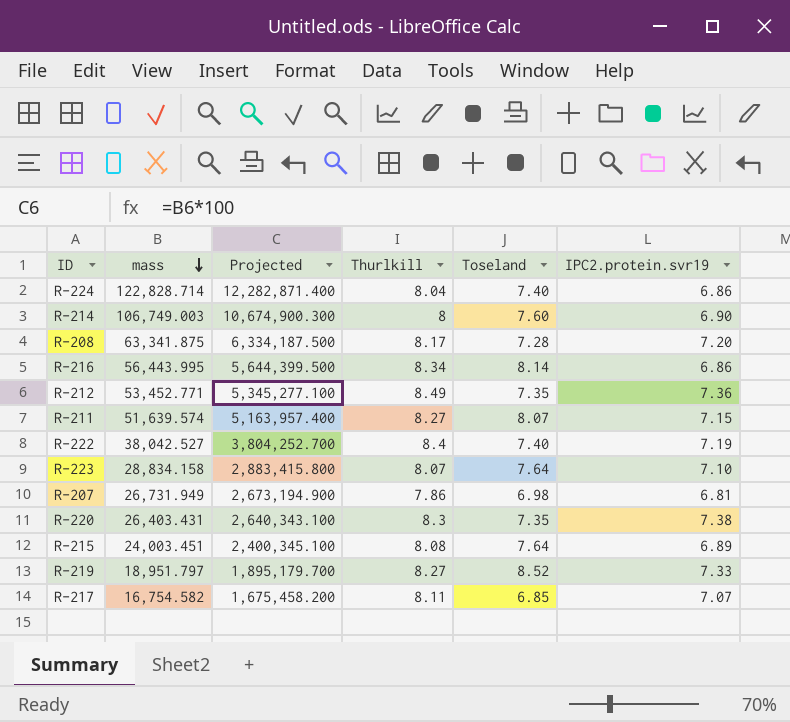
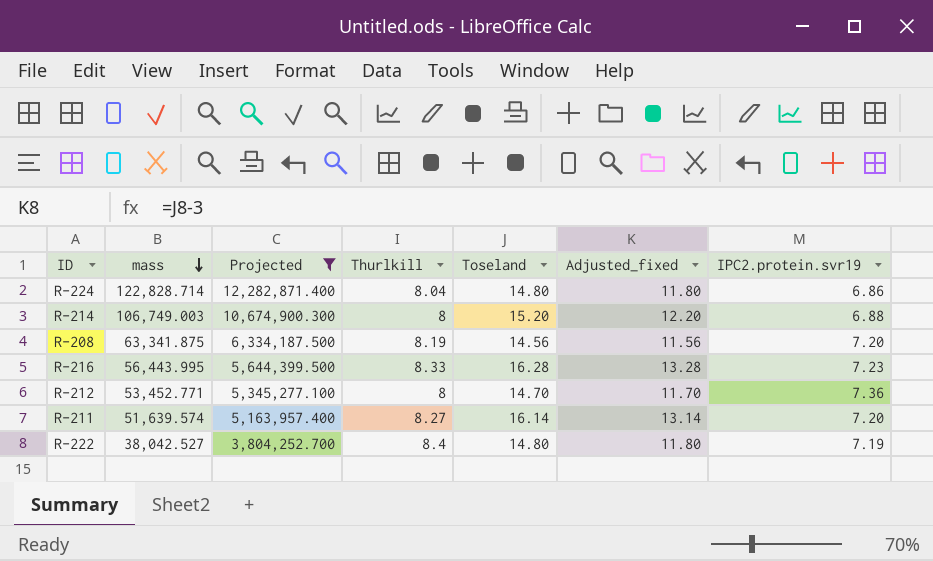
filter: none -> Projected >= 3,804,252.700
column Adjusted_fixed | formula: none -> [Toseland] - 3
R-224 | Toseland: 7.40 -> 14.80
R-214 | Toseland: 7.60 -> 15.20
R-214 | IPC2.protein.svr19: 6.90 -> 6.88
R-208 | Thurlkill: 8.17 -> 8.19
R-208 | Toseland: 7.28 -> 14.56
R-216 | Thurlkill: 8.34 -> 8.33
R-216 | Toseland: 8.14 -> 16.28
R-216 | IPC2.protein.svr19: 6.86 -> 7.23
R-212 | Thurlkill: 8.49 -> 8
R-212 | Toseland: 7.35 -> 14.70
R-211 | Toseland: 8.07 -> 16.14
R-211 | IPC2.protein.svr19: 7.15 -> 7.20
R-222 | Toseland: 7.40 -> 14.80

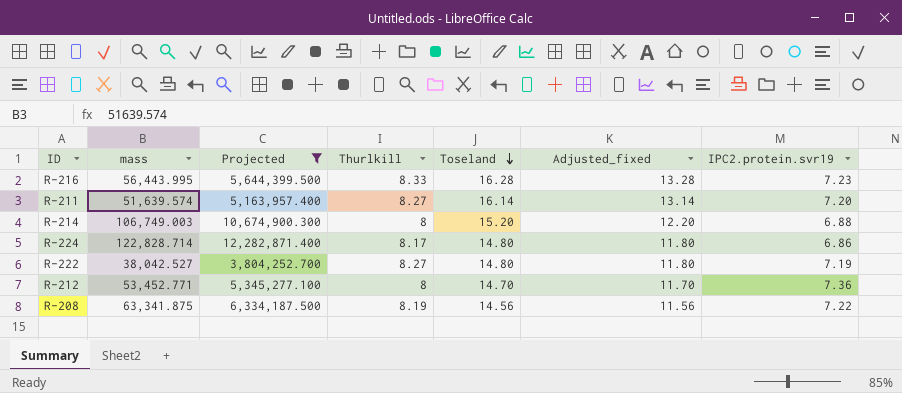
row order: mass descending -> Toseland descending
R-224 | Thurlkill: 8.04 -> 8.17
R-222 | Thurlkill: 8.4 -> 8.27
R-208 | IPC2.protein.svr19: 7.20 -> 7.22

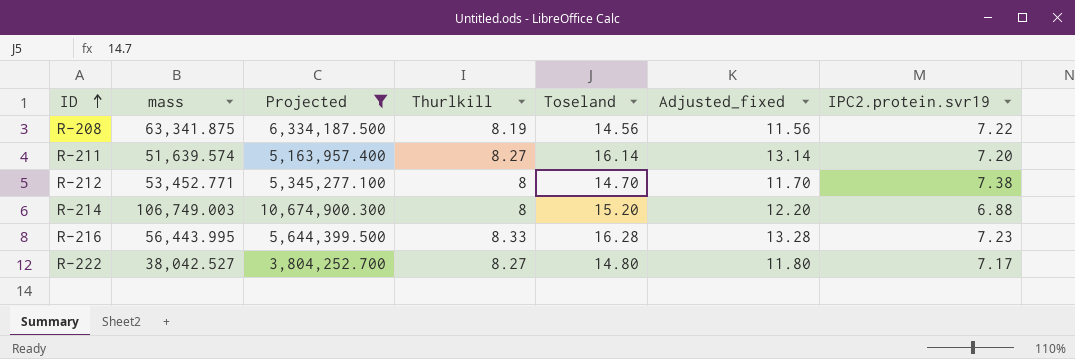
row order: Toseland descending -> ID ascending
row R-224: 122,828.714 | 12,282,871.400 | 8.17 | 14.80 | 11.80 | 6.86 -> none
R-212 | IPC2.protein.svr19: 7.36 -> 7.38
R-222 | IPC2.protein.svr19: 7.19 -> 7.17

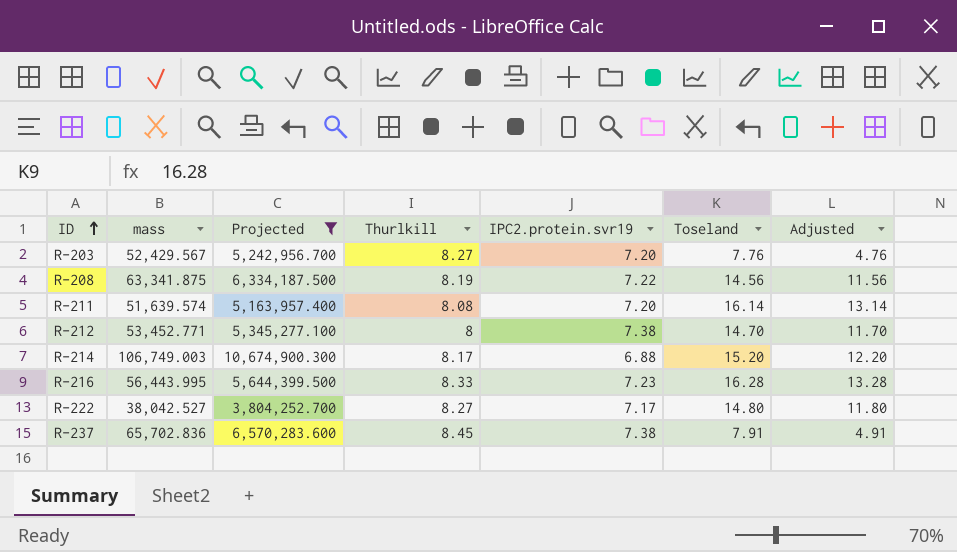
column IPC2.protein.svr19 | position: 7 -> 5
column name: Adjusted_fixed -> Adjusted
row R-203: none -> 52,429.567 | 5,242,956.700 | 8.27 | 7.20 | 7.76 | 4.76
R-211 | Thurlkill: 8.27 -> 8.08
R-214 | Thurlkill: 8 -> 8.17
row R-237: none -> 65,702.836 | 6,570,283.600 | 8.45 | 7.38 | 7.91 | 4.91

